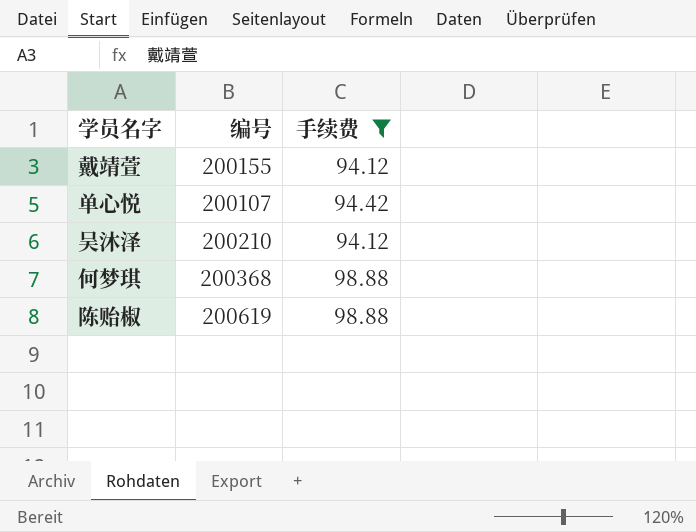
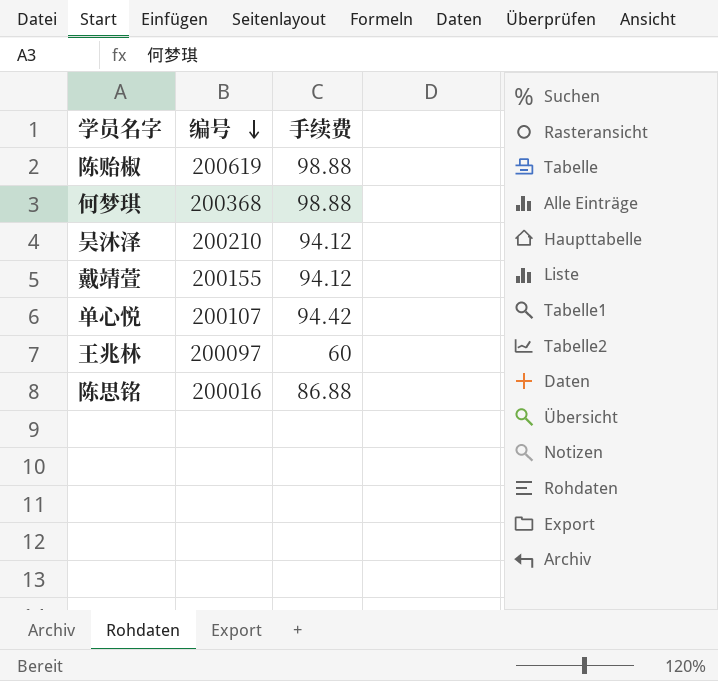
filter: 手续费 >= 94.12 -> none
row order: none -> 编号 descending

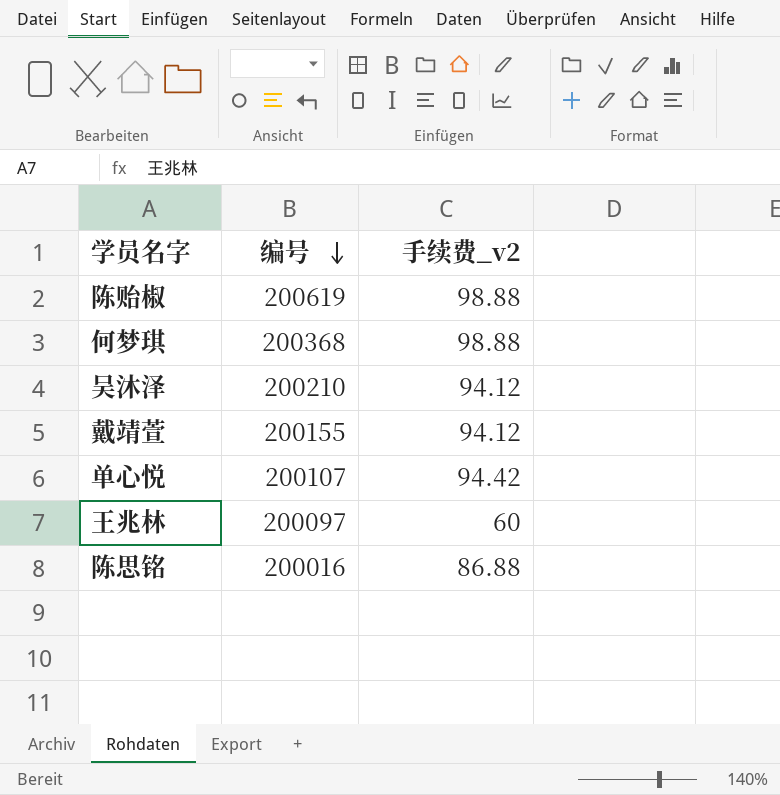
column name: 手续费 -> 手续费_v2

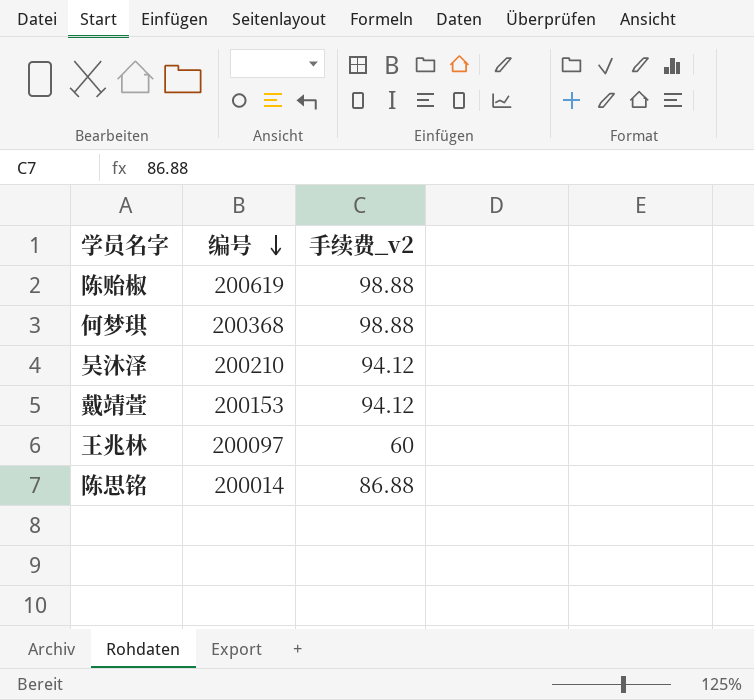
row 单心悦: 200107 | 94.42 -> none
戴靖萱 | 编号: 200155 -> 200153
陈思铭 | 编号: 200016 -> 200014

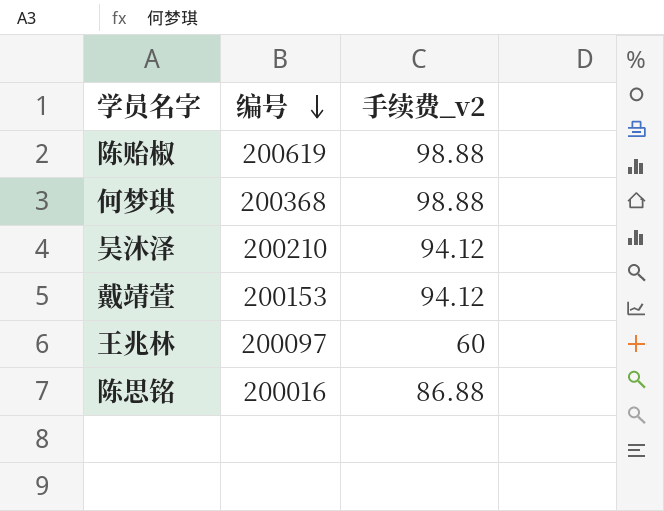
陈思铭 | 编号: 200014 -> 200016

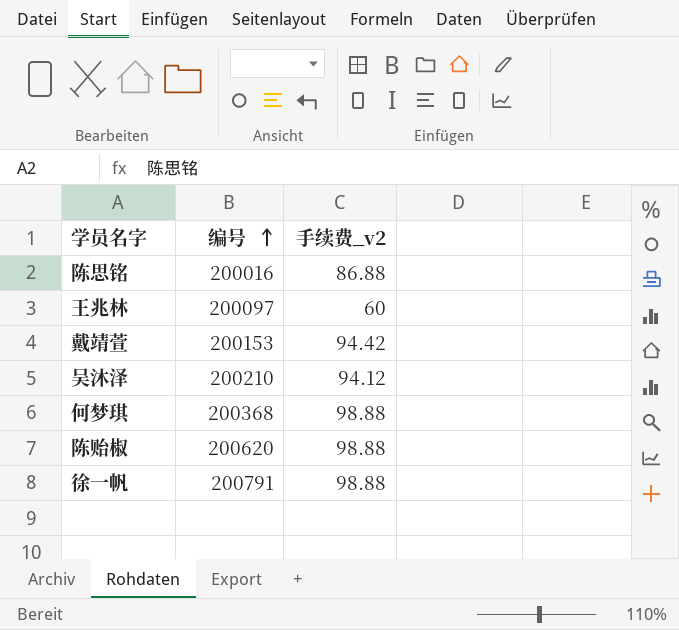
row order: 编号 descending -> 编号 ascending
戴靖萱 | 手续费_v2: 94.12 -> 94.42
陈贻椒 | 编号: 200619 -> 200620
row 徐一帆: none -> 200791 | 98.88

